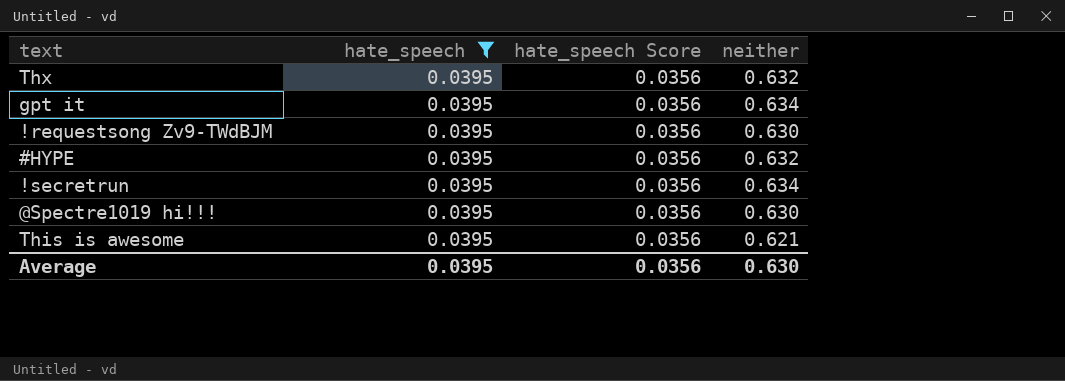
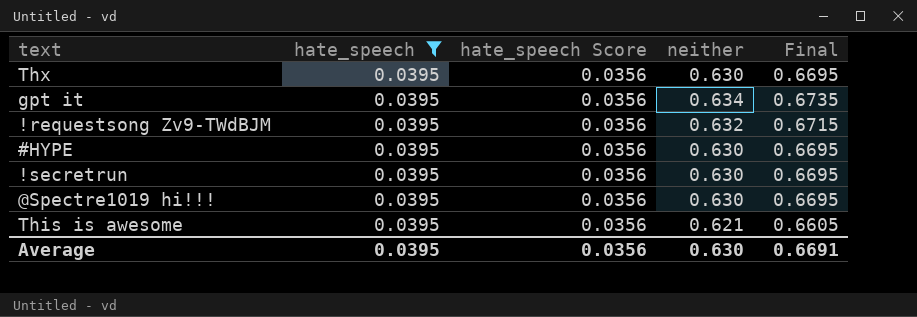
column Final | formula: none -> [hate_speech] + [neither]
Thx | neither: 0.632 -> 0.630
!requestsong Zv9-TWdBJM | neither: 0.630 -> 0.632
#HYPE | neither: 0.632 -> 0.630
!secretrun | neither: 0.634 -> 0.630

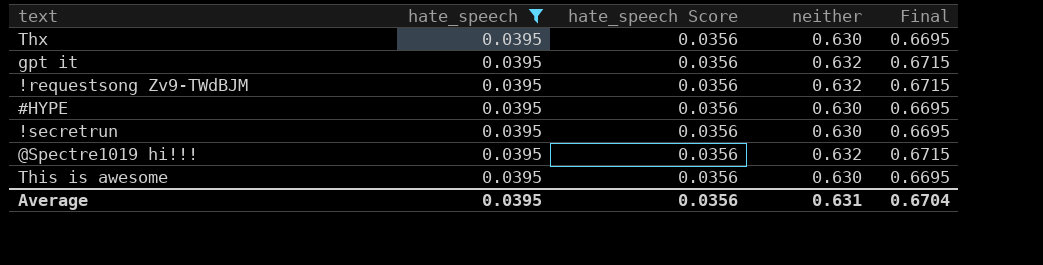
gpt it | neither: 0.634 -> 0.632
gpt it | Final: 0.6735 -> 0.6715
@Spectre1019 hi!!! | neither: 0.630 -> 0.632
@Spectre1019 hi!!! | Final: 0.6695 -> 0.6715
This is awesome | neither: 0.621 -> 0.630
This is awesome | Final: 0.6605 -> 0.6695
Average | neither: 0.630 -> 0.631
Average | Final: 0.6691 -> 0.6704

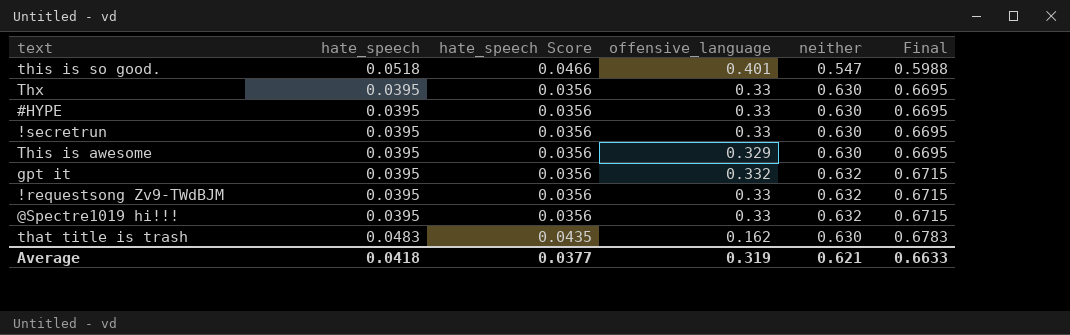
filter: hate_speech = 0.0395 -> none
row order: none -> Final ascending
column offensive_language | position: none -> 4
Average | hate_speech: 0.0395 -> 0.0418
Average | hate_speech Score: 0.0356 -> 0.0377
Average | neither: 0.631 -> 0.621
Average | Final: 0.6704 -> 0.6633

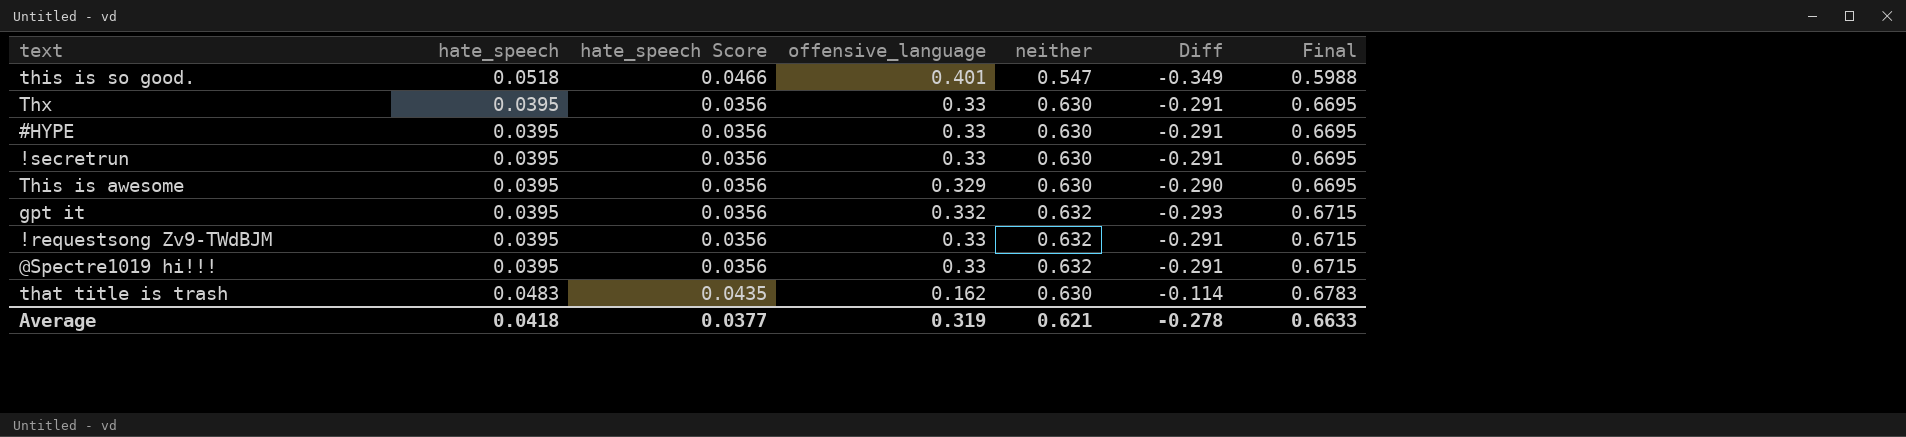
column Diff | formula: none -> [hate_speech] - [offensive_language]

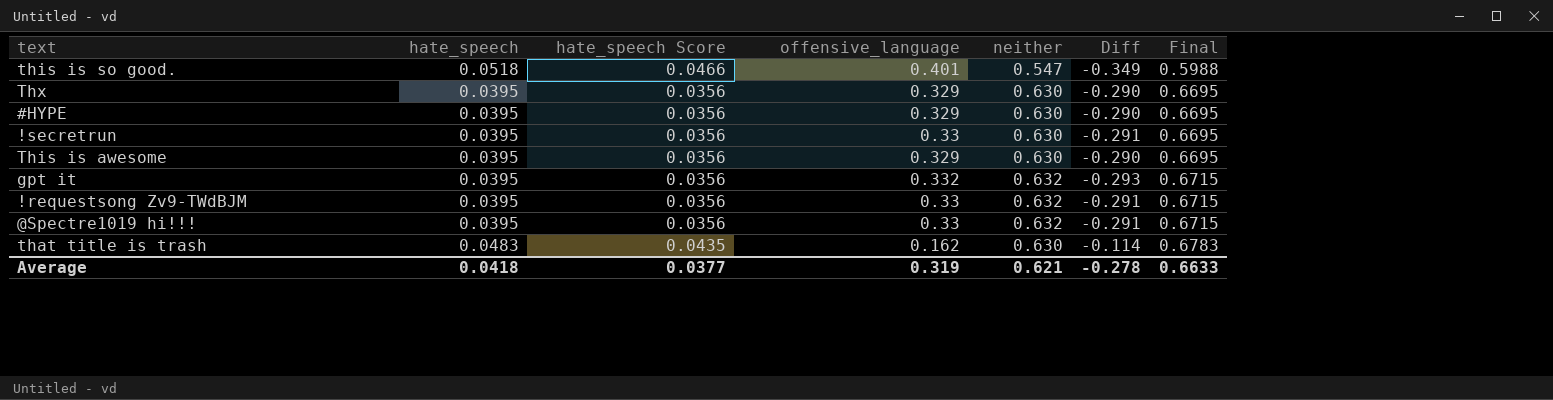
Thx | offensive_language: 0.33 -> 0.329
Thx | Diff: -0.291 -> -0.290
#HYPE | offensive_language: 0.33 -> 0.329
#HYPE | Diff: -0.291 -> -0.290

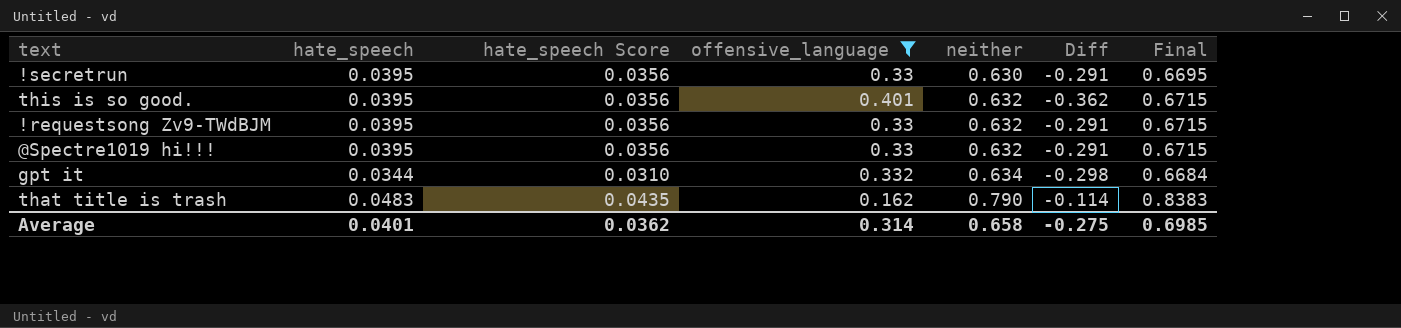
filter: none -> offensive_language != 0.329
row order: Final ascending -> neither ascending
this is so good. | hate_speech: 0.0518 -> 0.0395
this is so good. | hate_speech Score: 0.0466 -> 0.0356
this is so good. | neither: 0.547 -> 0.632
this is so good. | Diff: -0.349 -> -0.362
this is so good. | Final: 0.5988 -> 0.6715
gpt it | hate_speech: 0.0395 -> 0.0344
gpt it | hate_speech Score: 0.0356 -> 0.0310
gpt it | neither: 0.632 -> 0.634
gpt it | Diff: -0.293 -> -0.298
gpt it | Final: 0.6715 -> 0.6684
that title is trash | neither: 0.630 -> 0.790
that title is trash | Final: 0.6783 -> 0.8383
Average | hate_speech: 0.0418 -> 0.0401
Average | hate_speech Score: 0.0377 -> 0.0362
Average | offensive_language: 0.319 -> 0.314
Average | neither: 0.621 -> 0.658
Average | Diff: -0.278 -> -0.275
Average | Final: 0.6633 -> 0.6985

